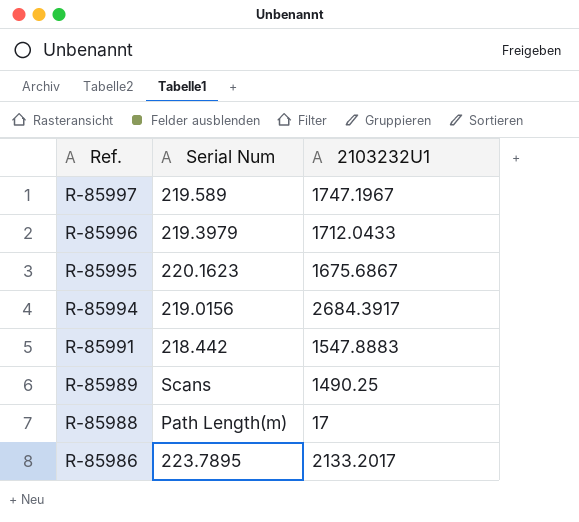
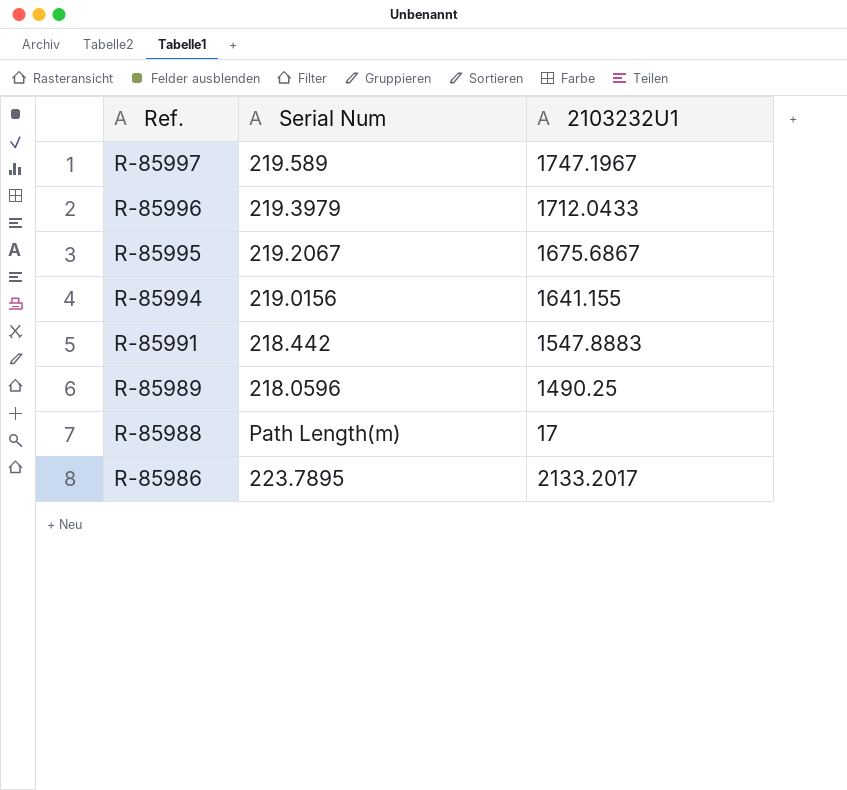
R-85995 | Serial Num: 220.1623 -> 219.2067
R-85994 | 2103232U1: 2684.3917 -> 1641.155
R-85989 | Serial Num: Scans -> 218.0596

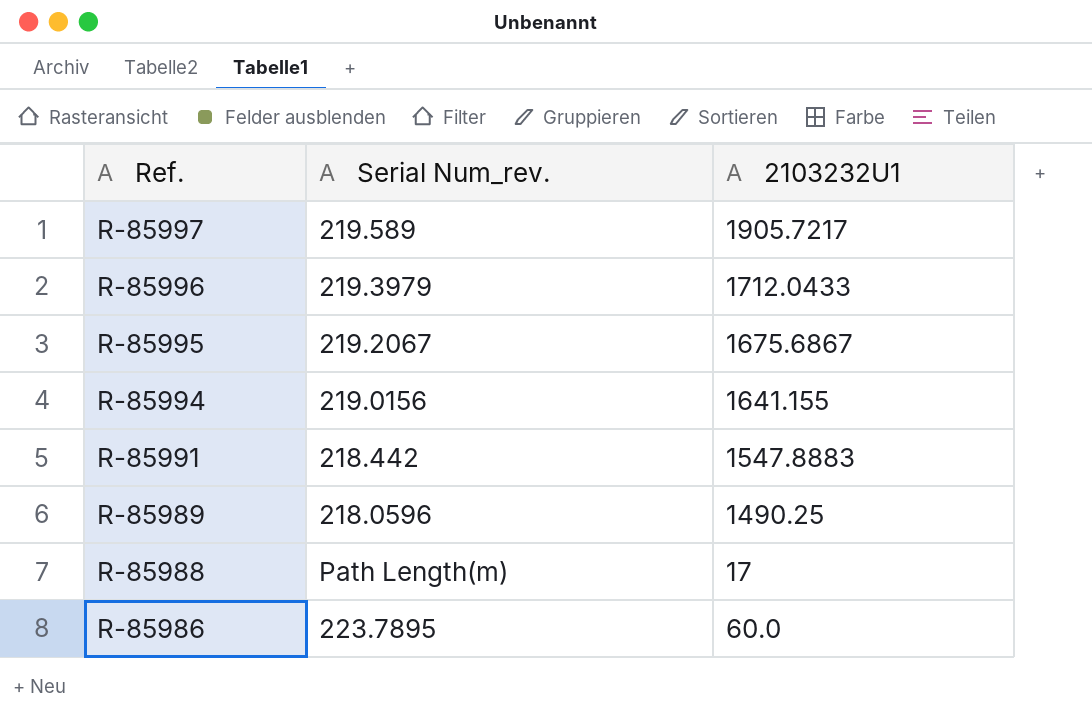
column name: Serial Num -> Serial Num_rev.
R-85997 | 2103232U1: 1747.1967 -> 1905.7217
R-85986 | 2103232U1: 2133.2017 -> 60.0

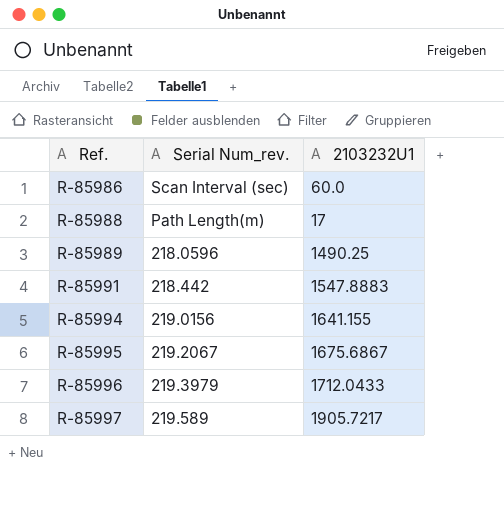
row order: Ref. descending -> Ref. ascending
R-85986 | Serial Num_rev.: 223.7895 -> Scan Interval (sec)

